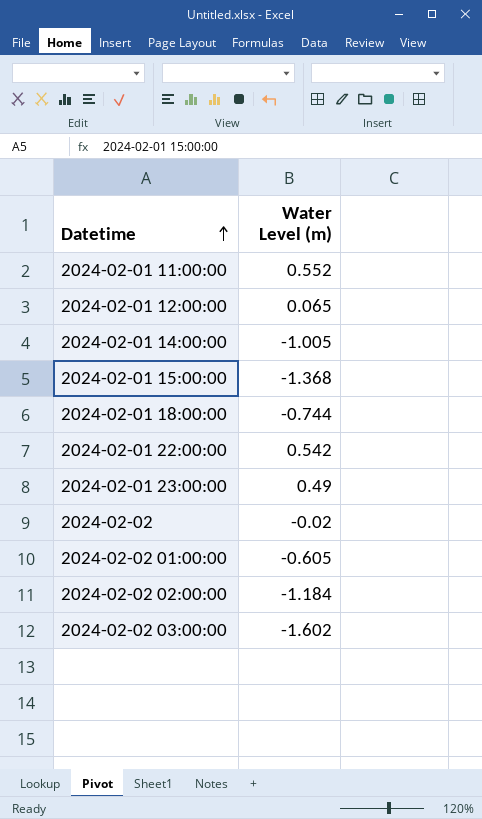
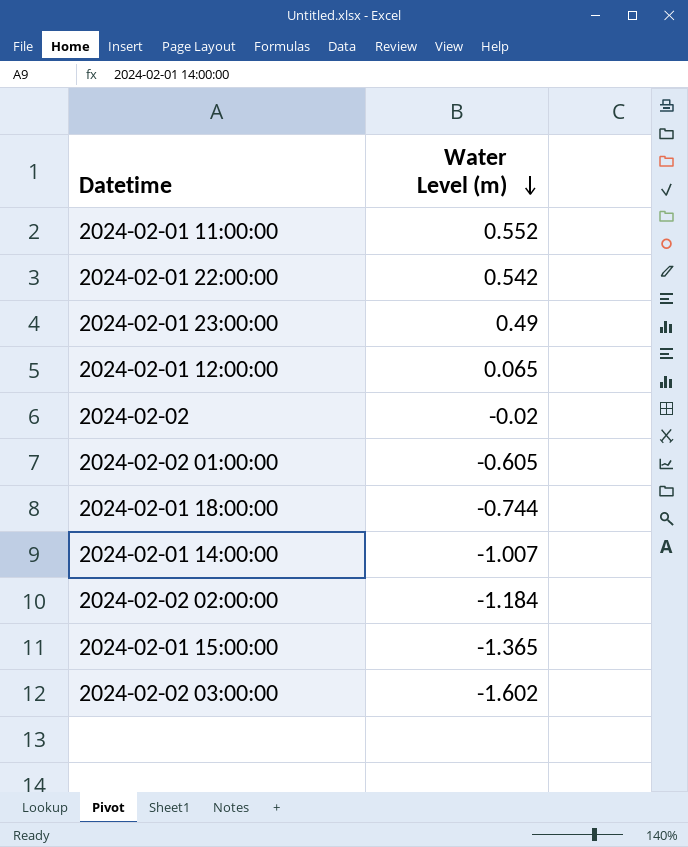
row order: Datetime ascending -> Water Level (m) descending
2024-02-01 14:00:00 | Water Level (m): -1.005 -> -1.007
2024-02-01 15:00:00 | Water Level (m): -1.368 -> -1.365

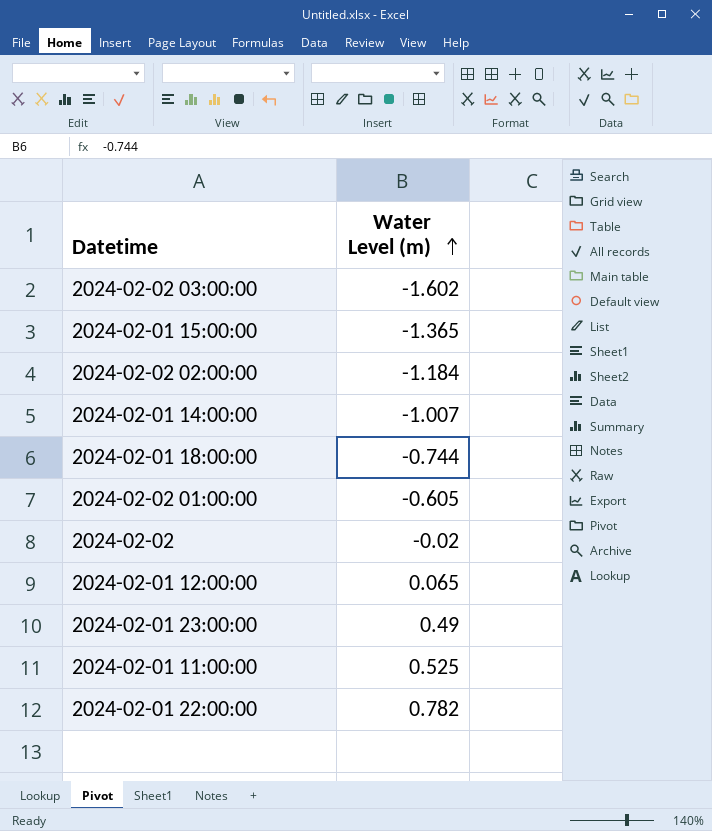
row order: Water Level (m) descending -> Water Level (m) ascending
2024-02-01 11:00:00 | Water Level (m): 0.552 -> 0.525
2024-02-01 22:00:00 | Water Level (m): 0.542 -> 0.782

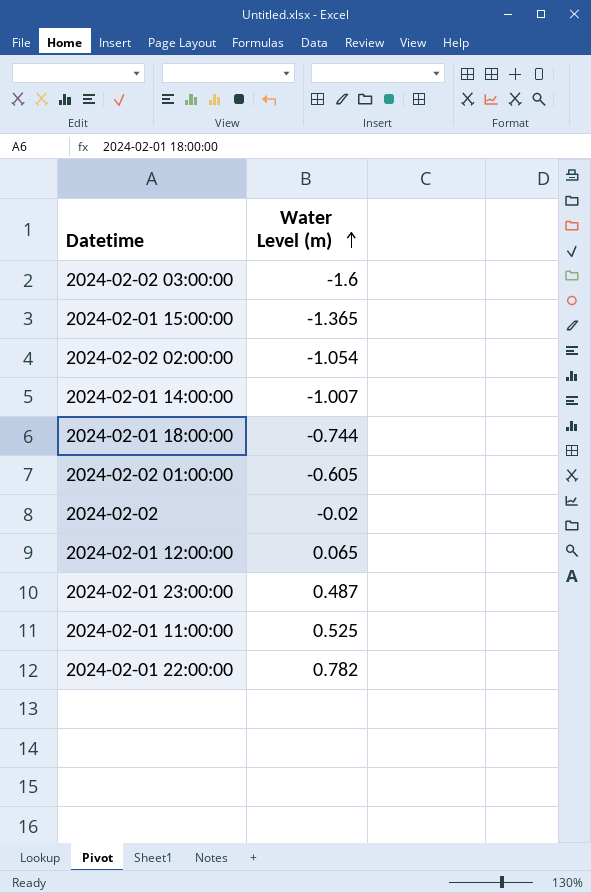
2024-02-02 03:00:00 | Water Level (m): -1.602 -> -1.6
2024-02-02 02:00:00 | Water Level (m): -1.184 -> -1.054
2024-02-01 23:00:00 | Water Level (m): 0.49 -> 0.487

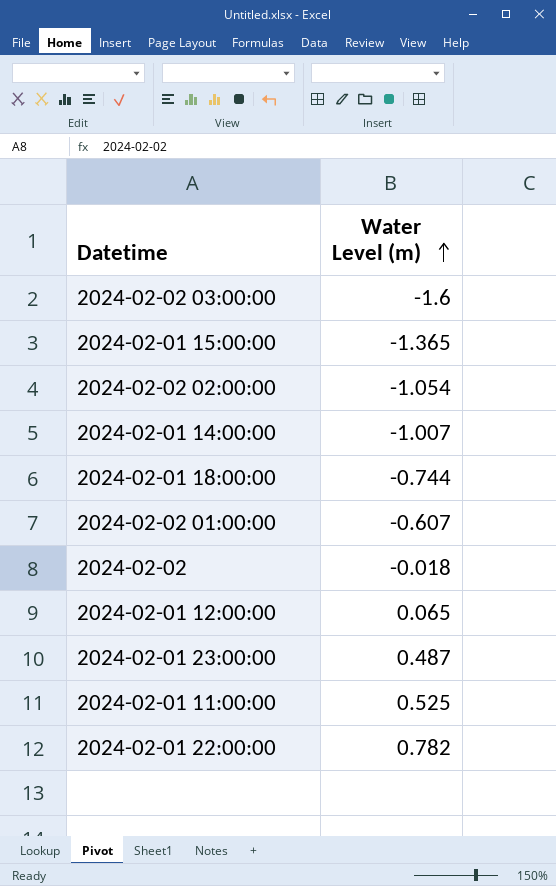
2024-02-02 01:00:00 | Water Level (m): -0.605 -> -0.607
2024-02-02 | Water Level (m): -0.02 -> -0.018

